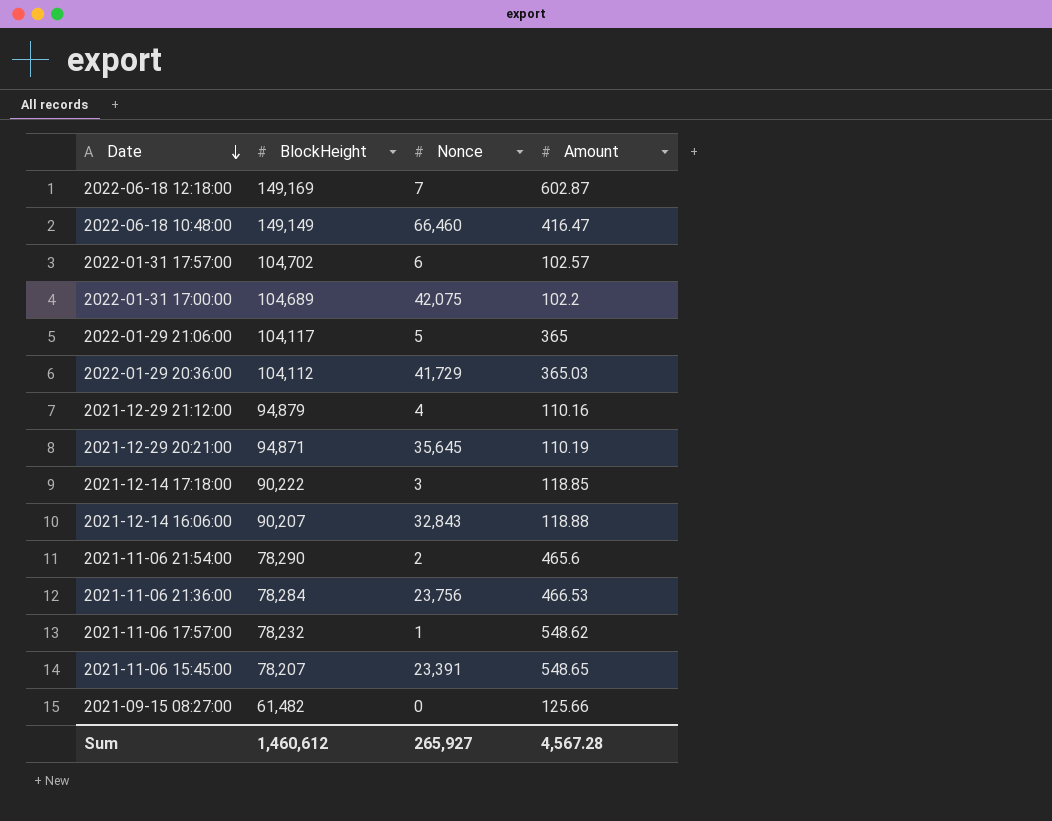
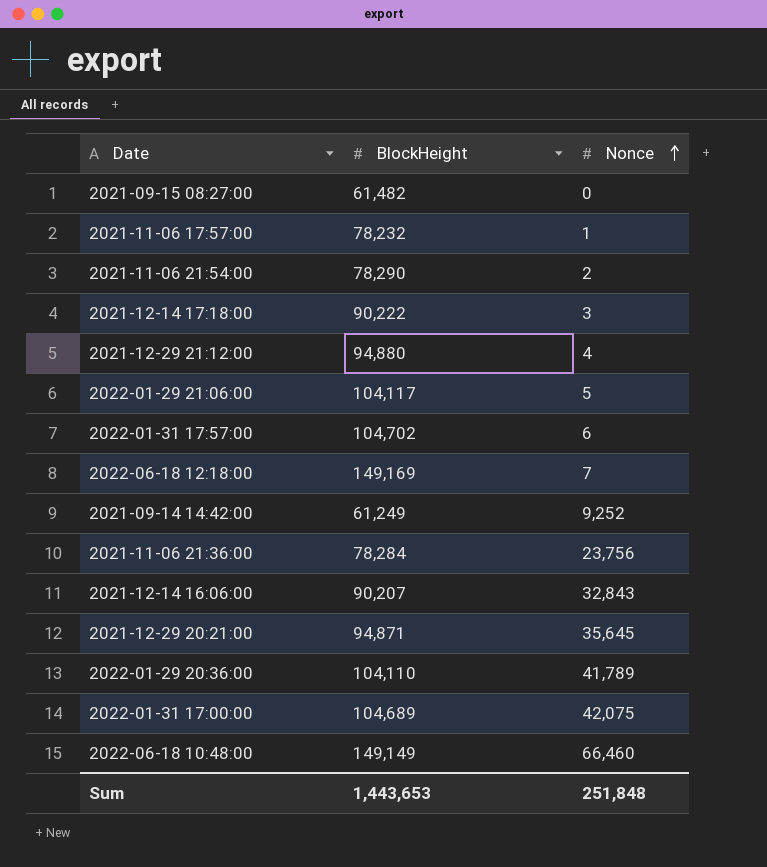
row order: Date descending -> Nonce ascending
column Amount | position: 4 -> none
row 2021-11-06 15:45:00: 78,207 | 23,391 | 548.65 -> none
2021-12-29 21:12:00 | BlockHeight: 94,879 -> 94,880
row 2021-09-14 14:42:00: none -> 61,249 | 9,252
2022-01-29 20:36:00 | BlockHeight: 104,112 -> 104,110
2022-01-29 20:36:00 | Nonce: 41,729 -> 41,789
Sum | BlockHeight: 1,460,612 -> 1,443,653
Sum | Nonce: 265,927 -> 251,848

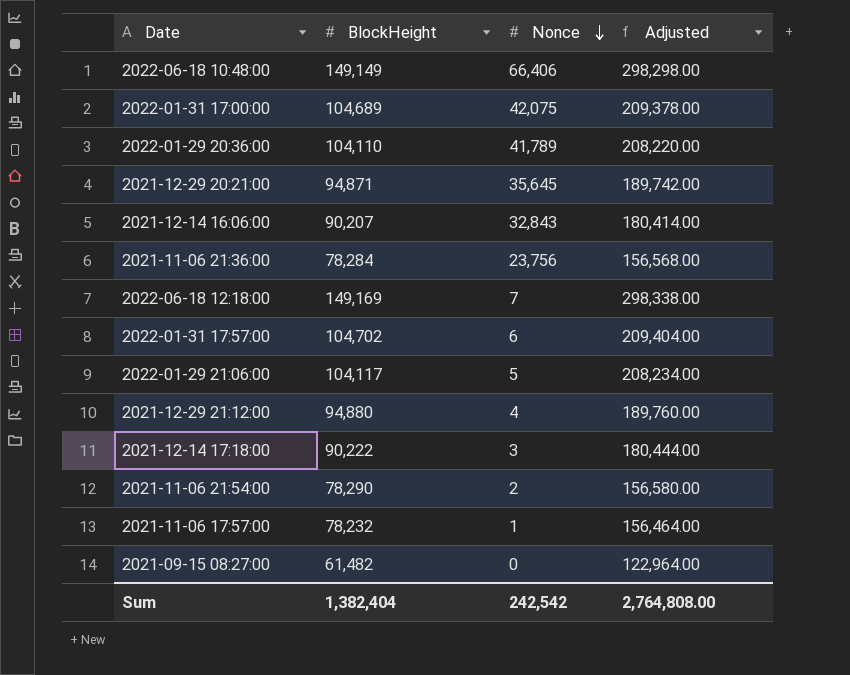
row order: Nonce ascending -> Nonce descending
column Adjusted | formula: none -> [BlockHeight] * 2
row 2021-09-14 14:42:00: 61,249 | 9,252 -> none
2022-06-18 10:48:00 | Nonce: 66,460 -> 66,406
Sum | BlockHeight: 1,443,653 -> 1,382,404
Sum | Nonce: 251,848 -> 242,542

